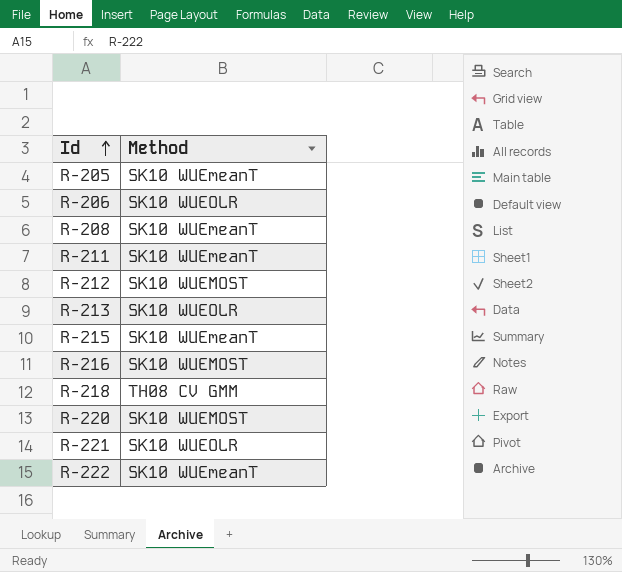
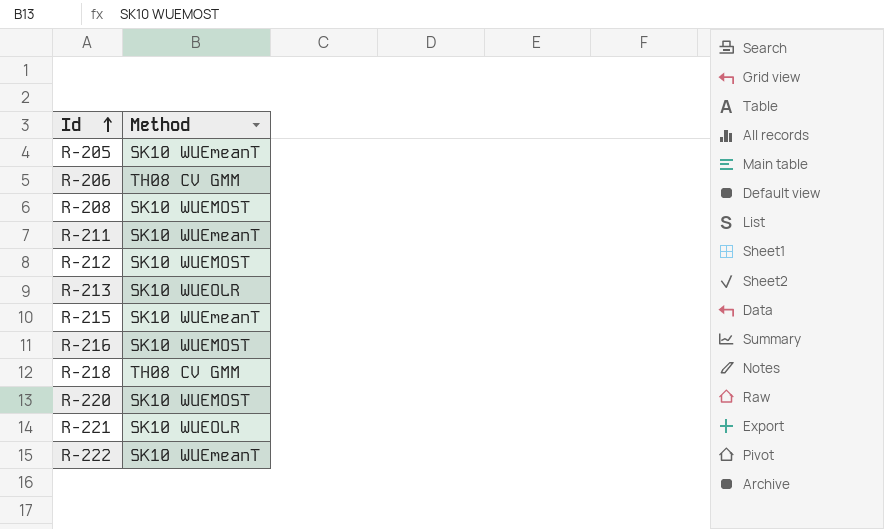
R-206 | Method: SK10 WUEOLR -> TH08 CV GMM
R-208 | Method: SK10 WUEmeanT -> SK10 WUEMOST

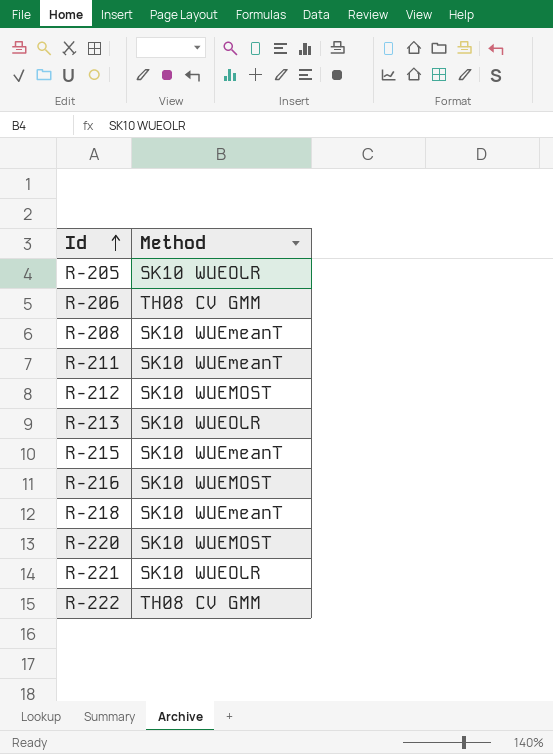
R-205 | Method: SK10 WUEmeanT -> SK10 WUEOLR
R-208 | Method: SK10 WUEMOST -> SK10 WUEmeanT
R-218 | Method: TH08 CV GMM -> SK10 WUEmeanT
R-222 | Method: SK10 WUEmeanT -> TH08 CV GMM

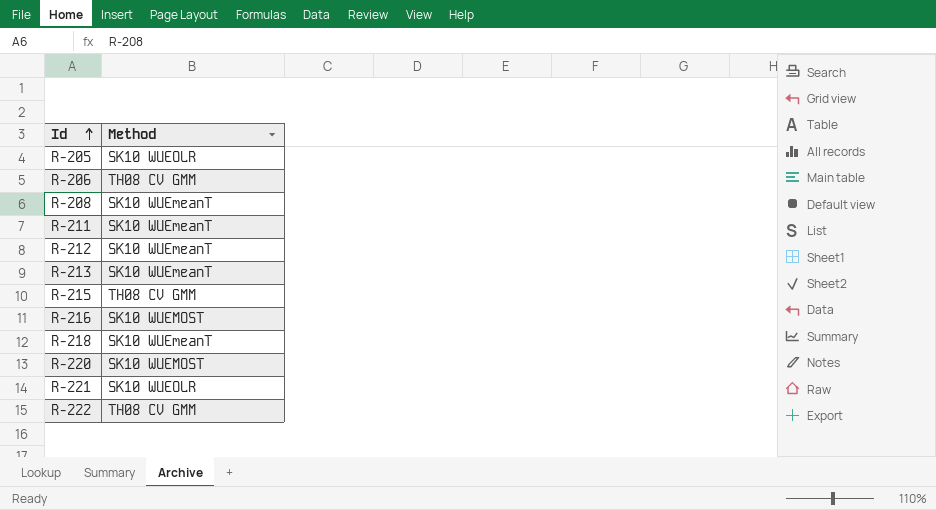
R-212 | Method: SK10 WUEMOST -> SK10 WUEmeanT
R-213 | Method: SK10 WUEOLR -> SK10 WUEmeanT
R-215 | Method: SK10 WUEmeanT -> TH08 CV GMM

